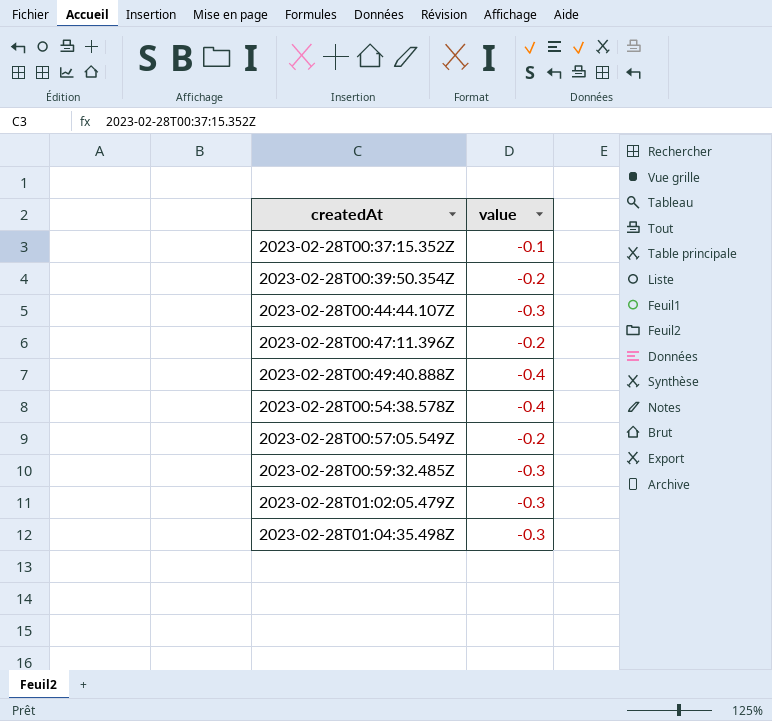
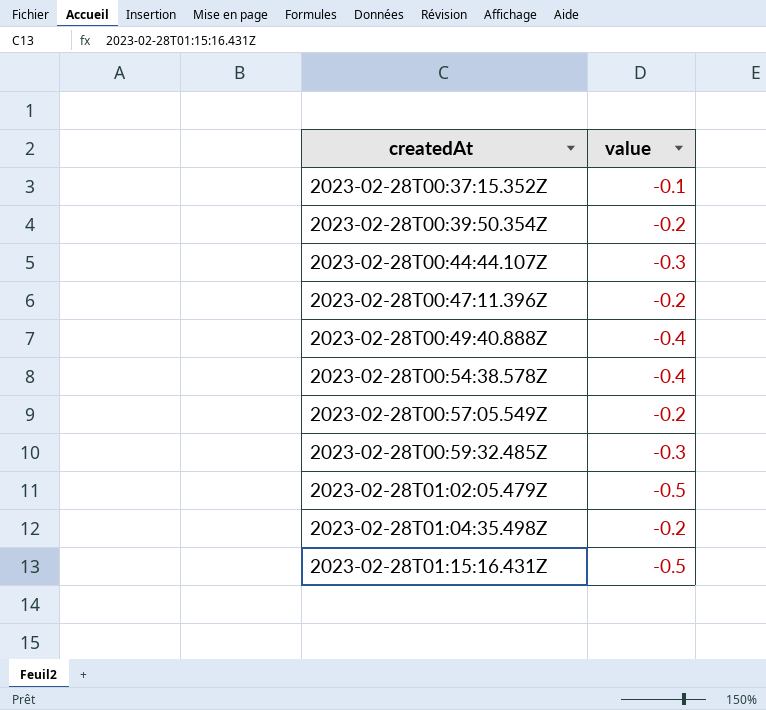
2023-02-28T01:02:05.479Z | value: -0.3 -> -0.5
2023-02-28T01:04:35.498Z | value: -0.3 -> -0.2
row 2023-02-28T01:15:16.431Z: none -> -0.5

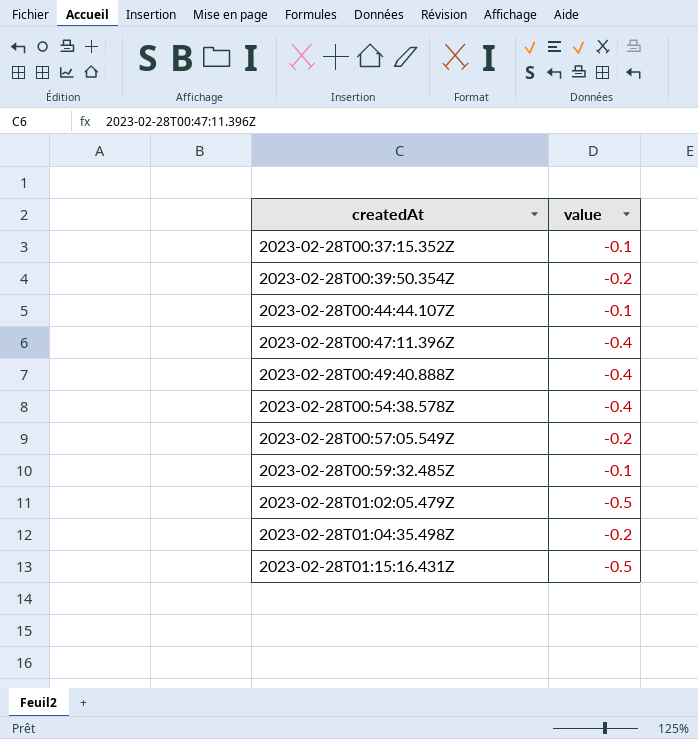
2023-02-28T00:44:44.107Z | value: -0.3 -> -0.1
2023-02-28T00:47:11.396Z | value: -0.2 -> -0.4
2023-02-28T00:59:32.485Z | value: -0.3 -> -0.1

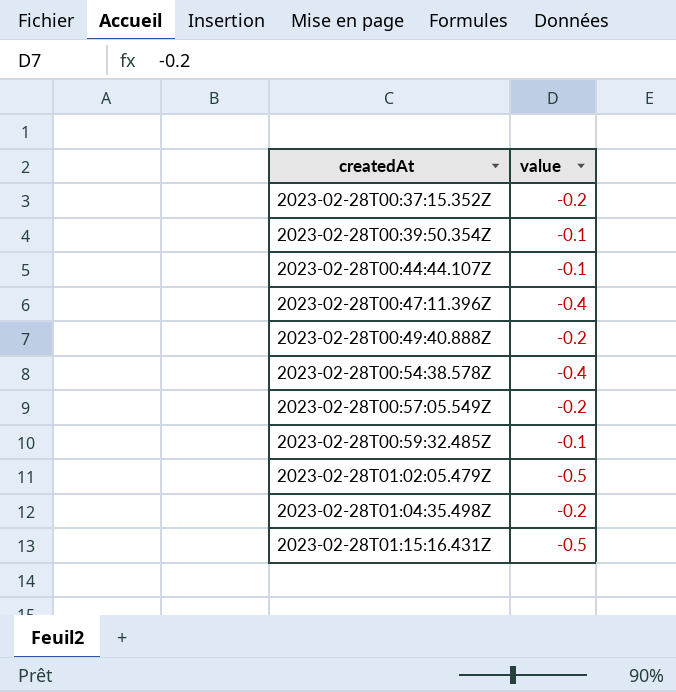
2023-02-28T00:37:15.352Z | value: -0.1 -> -0.2
2023-02-28T00:39:50.354Z | value: -0.2 -> -0.1
2023-02-28T00:49:40.888Z | value: -0.4 -> -0.2

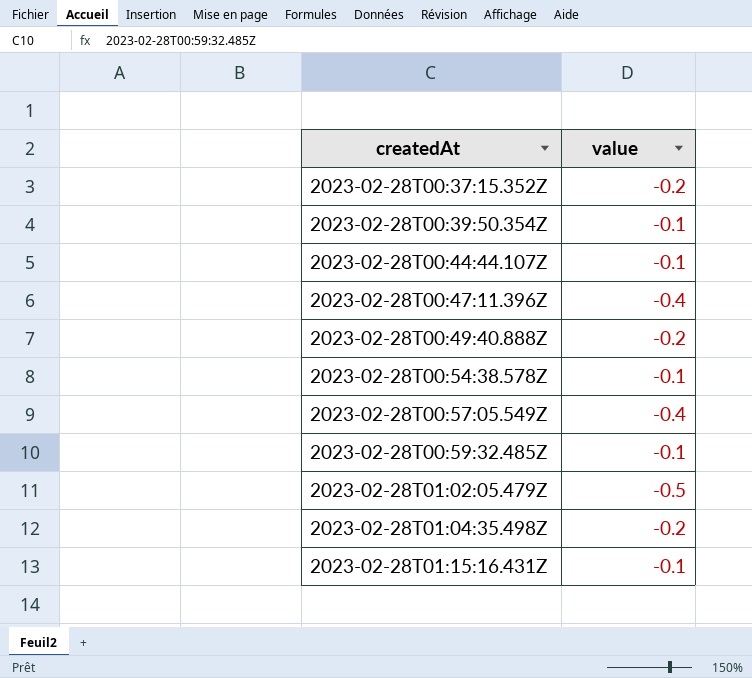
2023-02-28T00:54:38.578Z | value: -0.4 -> -0.1
2023-02-28T00:57:05.549Z | value: -0.2 -> -0.4
2023-02-28T01:15:16.431Z | value: -0.5 -> -0.1

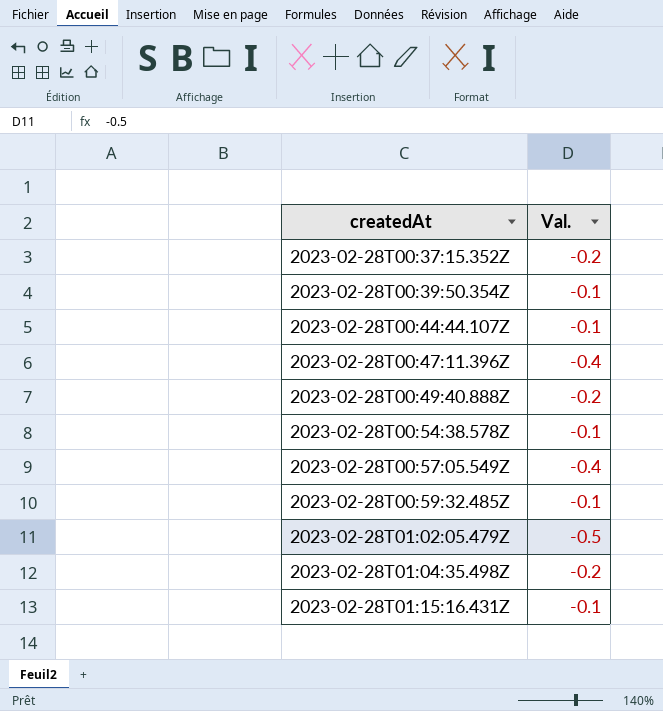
column name: value -> Val.

